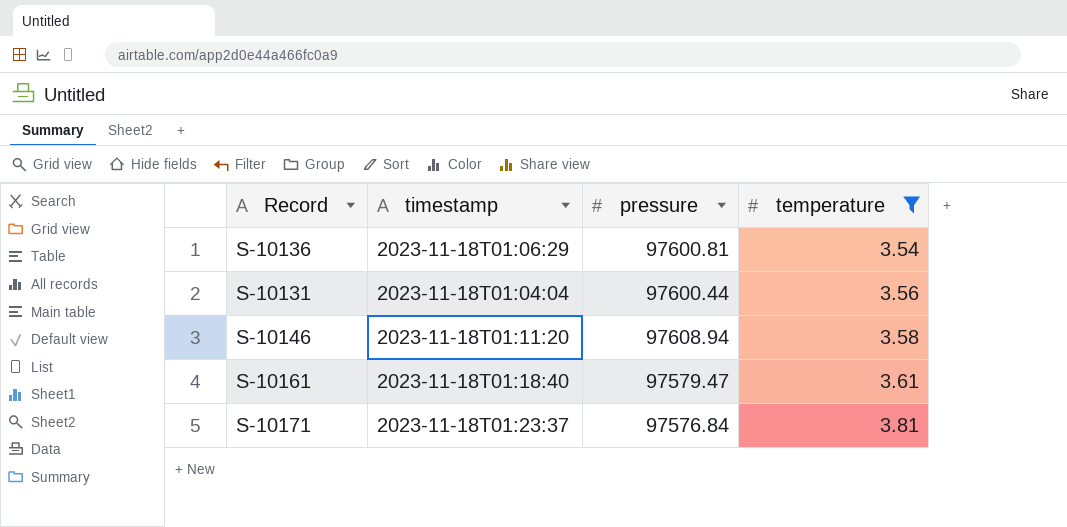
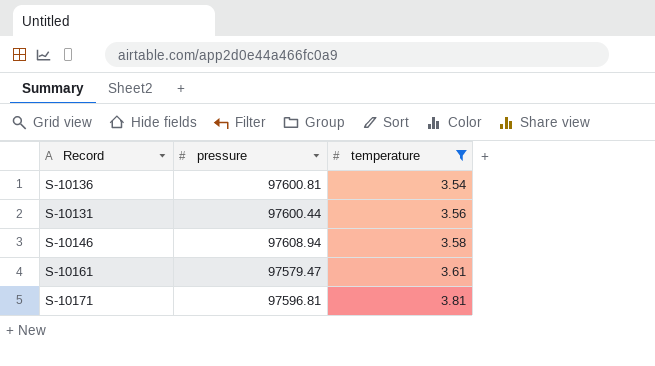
column timestamp | position: 2 -> none
S-10171 | pressure: 97576.84 -> 97596.81

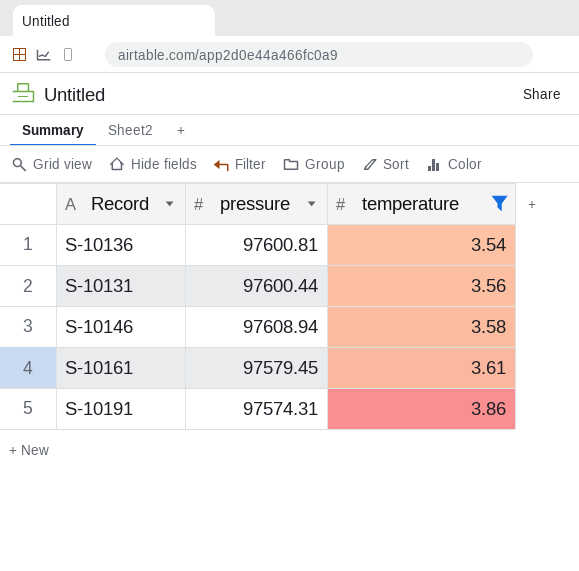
row S-10171: 97596.81 | 3.81 -> none
S-10161 | pressure: 97579.47 -> 97579.45
row S-10191: none -> 97574.31 | 3.86

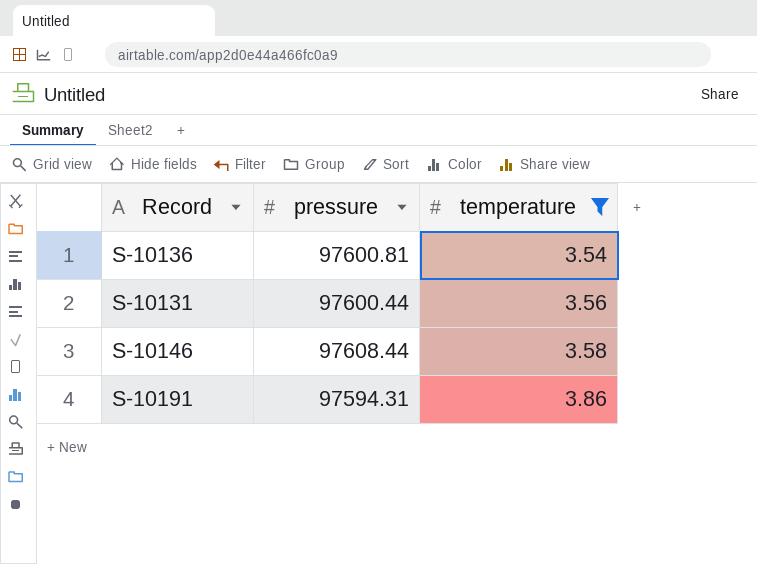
row S-10161: 97579.45 | 3.61 -> none
S-10146 | pressure: 97608.94 -> 97608.44
S-10191 | pressure: 97574.31 -> 97594.31

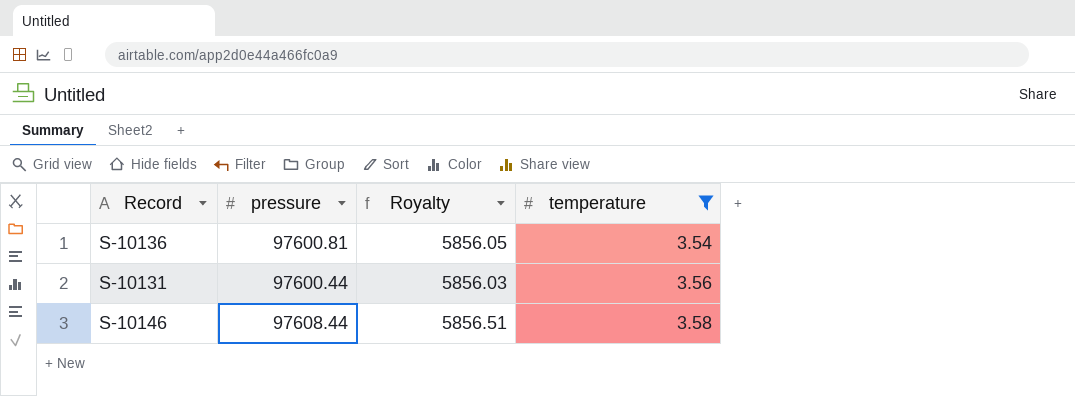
column Royalty | formula: none -> [pressure] * 0.06
row S-10191: 97594.31 | 3.86 -> none

